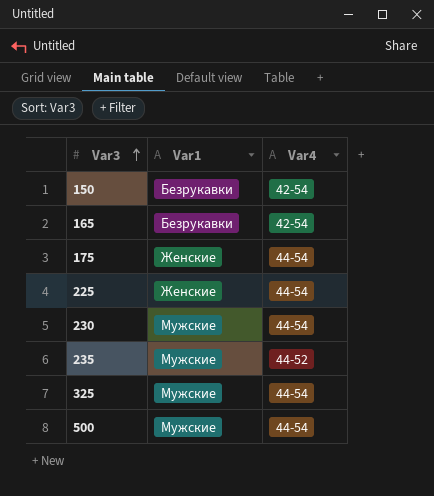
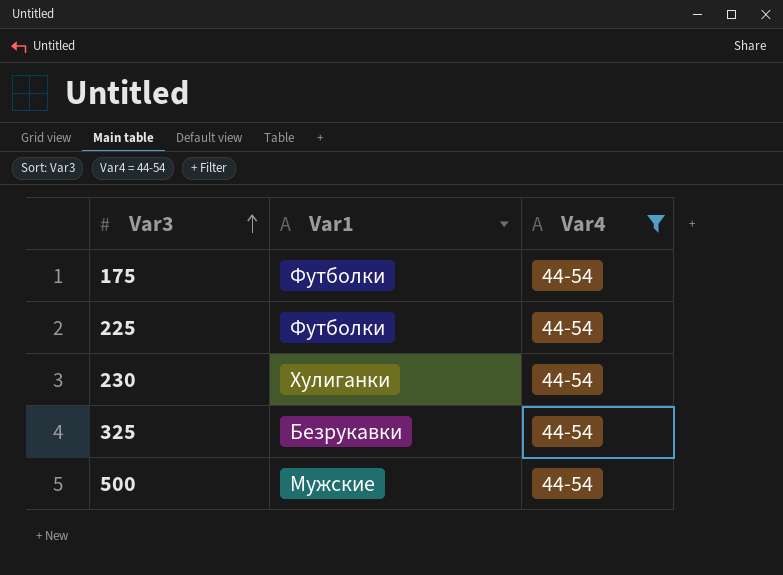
filter: none -> Var4 = 44-54
175 | Var1: Женские -> Футболки
225 | Var1: Женские -> Футболки
230 | Var1: Мужские -> Хулиганки
325 | Var1: Мужские -> Безрукавки

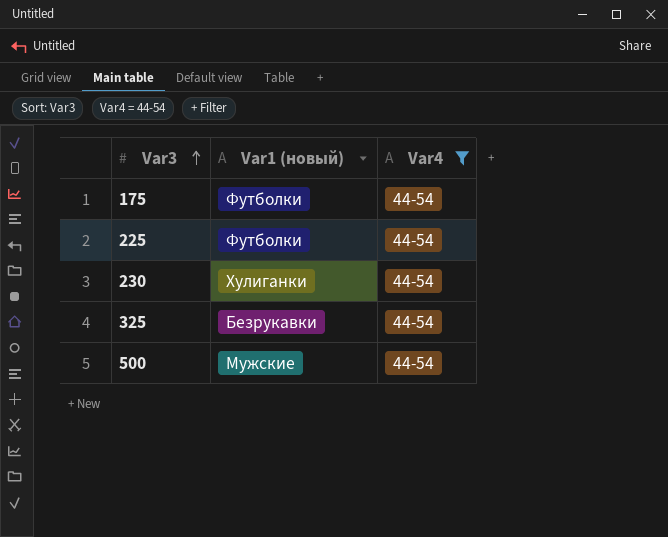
column name: Var1 -> Var1 (новый)

